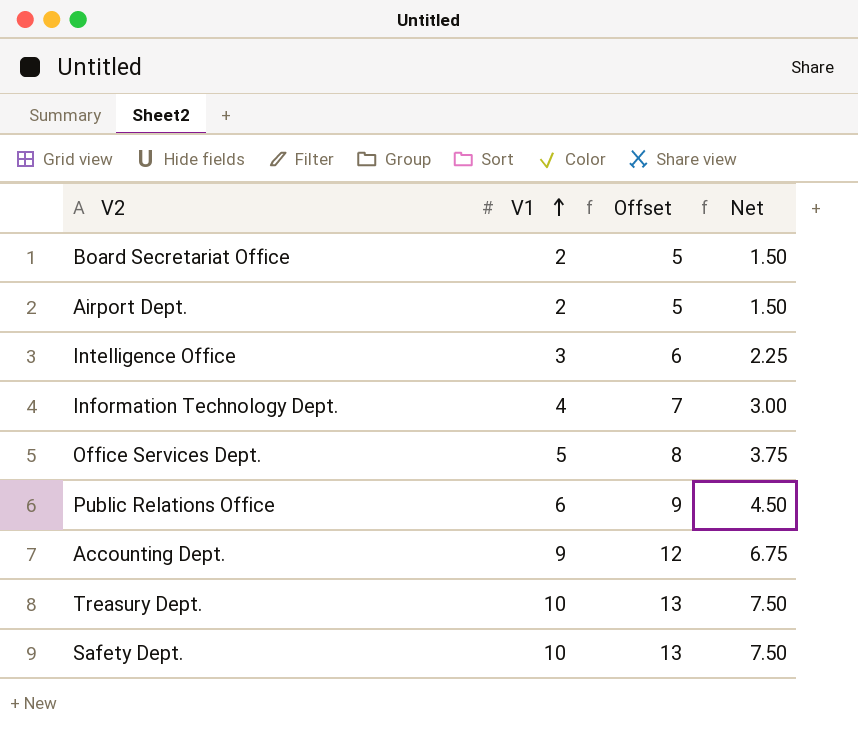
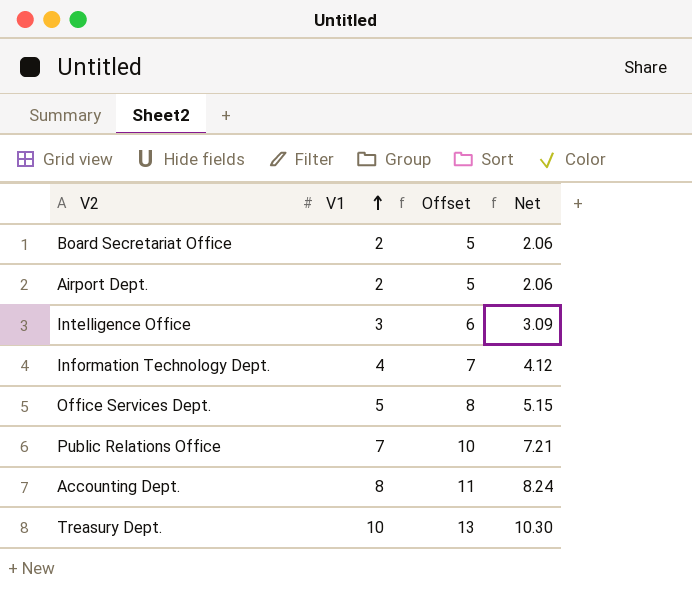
column Net | formula: [V1] * 0.75 -> [V1] * 1.03
row Safety Dept.: 10 | 13 | 7.50 -> none
Public Relations Office | V1: 6 -> 7
Public Relations Office | Offset: 9 -> 10
Accounting Dept. | V1: 9 -> 8
Accounting Dept. | Offset: 12 -> 11

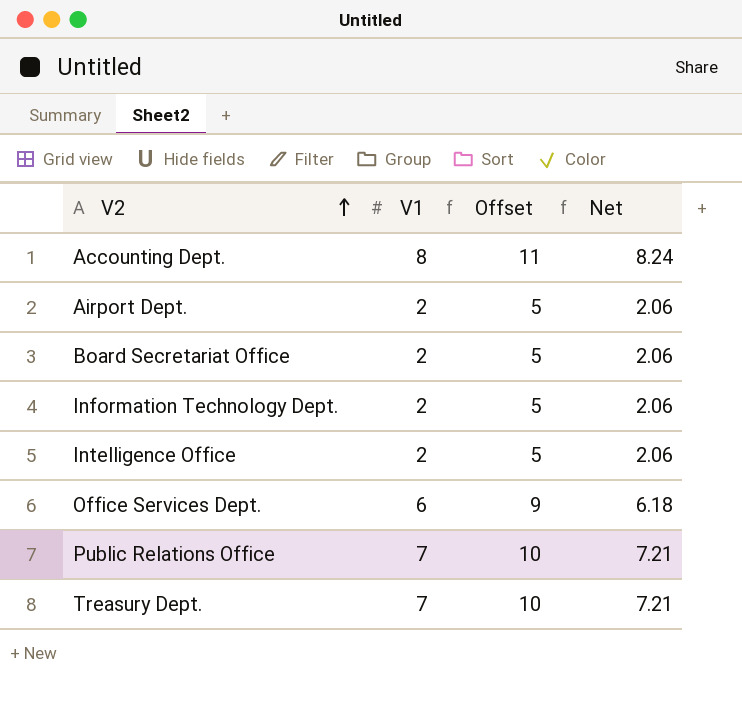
row order: V1 ascending -> V2 ascending
Information Technology Dept. | V1: 4 -> 2
Information Technology Dept. | Offset: 7 -> 5
Information Technology Dept. | Net: 4.12 -> 2.06
Intelligence Office | V1: 3 -> 2
Intelligence Office | Offset: 6 -> 5
Intelligence Office | Net: 3.09 -> 2.06
Office Services Dept. | V1: 5 -> 6
Office Services Dept. | Offset: 8 -> 9
Office Services Dept. | Net: 5.15 -> 6.18
Treasury Dept. | V1: 10 -> 7
Treasury Dept. | Offset: 13 -> 10
Treasury Dept. | Net: 10.30 -> 7.21

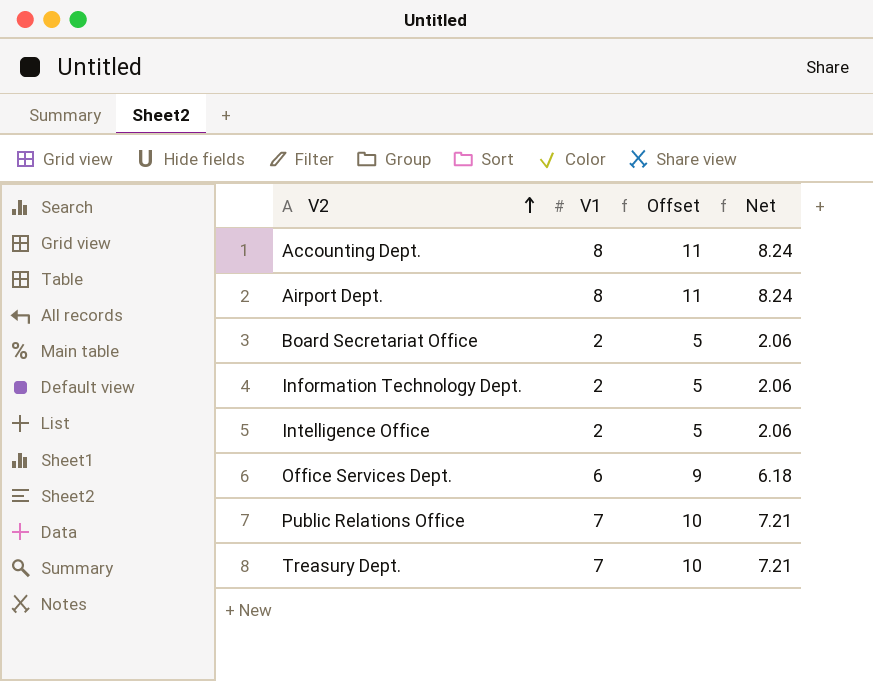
Airport Dept. | V1: 2 -> 8
Airport Dept. | Offset: 5 -> 11
Airport Dept. | Net: 2.06 -> 8.24

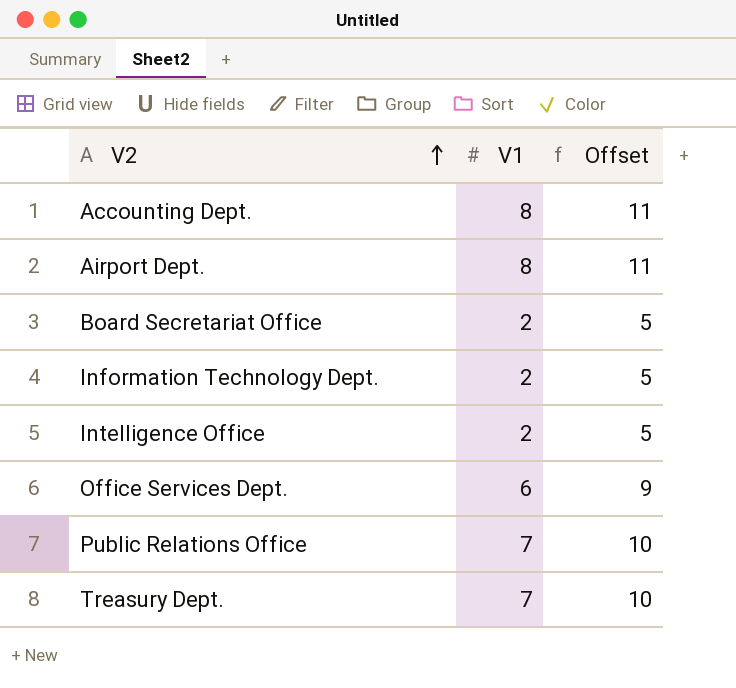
column Net | formula: [V1] * 1.03 -> none

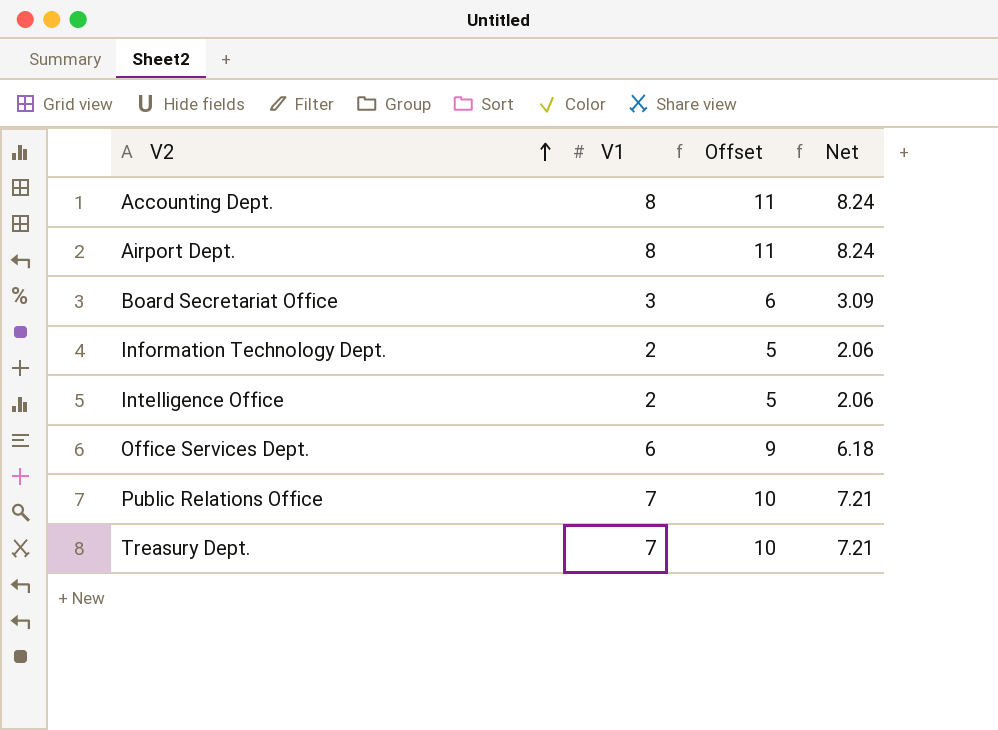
column Net | formula: none -> [V1] * 1.03
Board Secretariat Office | V1: 2 -> 3
Board Secretariat Office | Offset: 5 -> 6

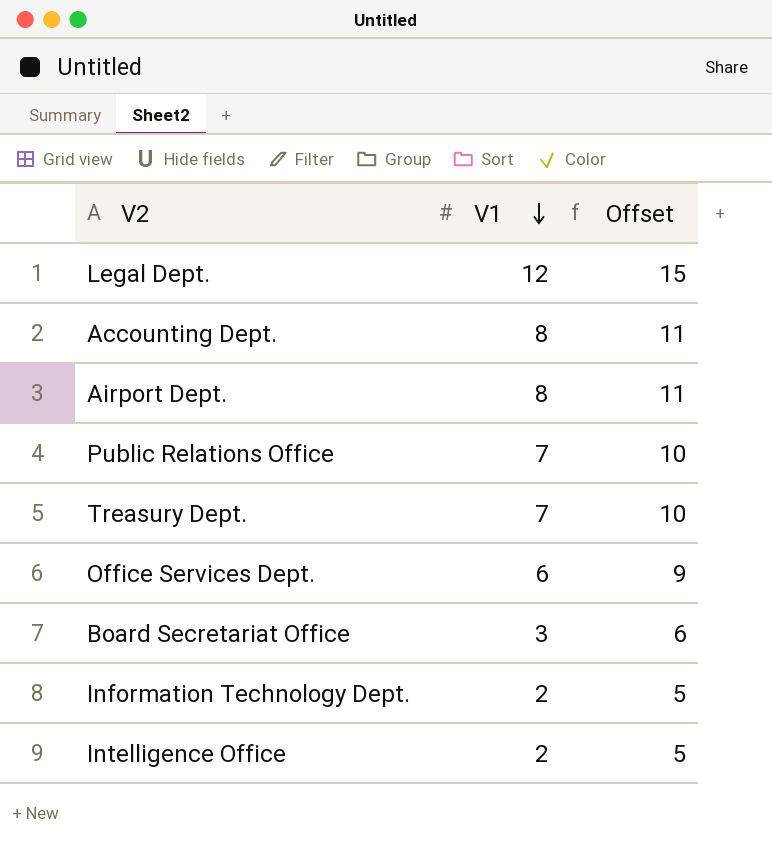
row order: V2 ascending -> V1 descending
column Net | formula: [V1] * 1.03 -> none
row Legal Dept.: none -> 12 | 15

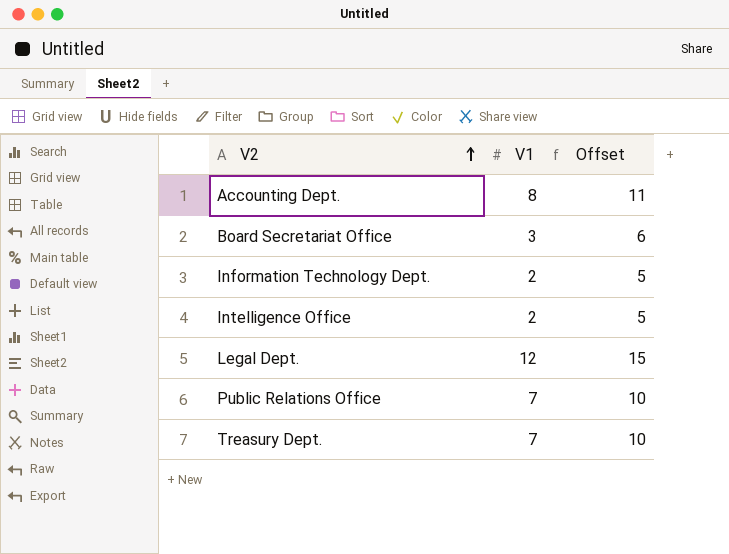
row order: V1 descending -> V2 ascending
row Airport Dept.: 8 | 11 -> none
row Office Services Dept.: 6 | 9 -> none

